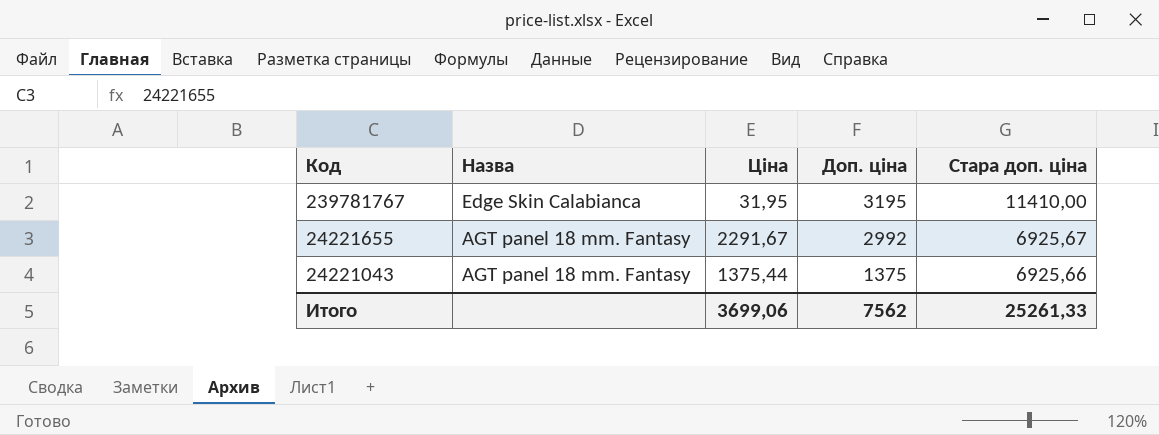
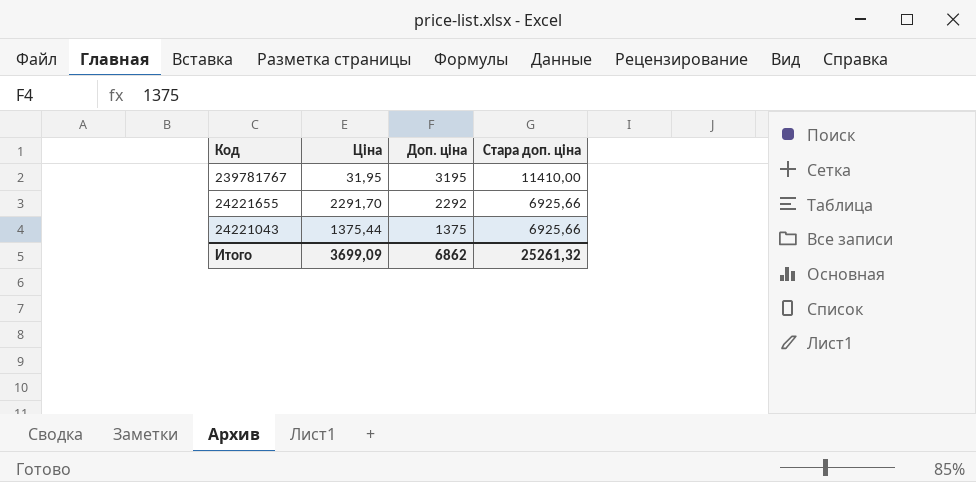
column Назва | position: 2 -> none
24221655 | Ціна: 2291,67 -> 2291,70
24221655 | Доп. ціна: 2992 -> 2292
24221655 | Стара доп. ціна: 6925,67 -> 6925,66
Итого | Ціна: 3699,06 -> 3699,09
Итого | Доп. ціна: 7562 -> 6862
Итого | Стара доп. ціна: 25261,33 -> 25261,32

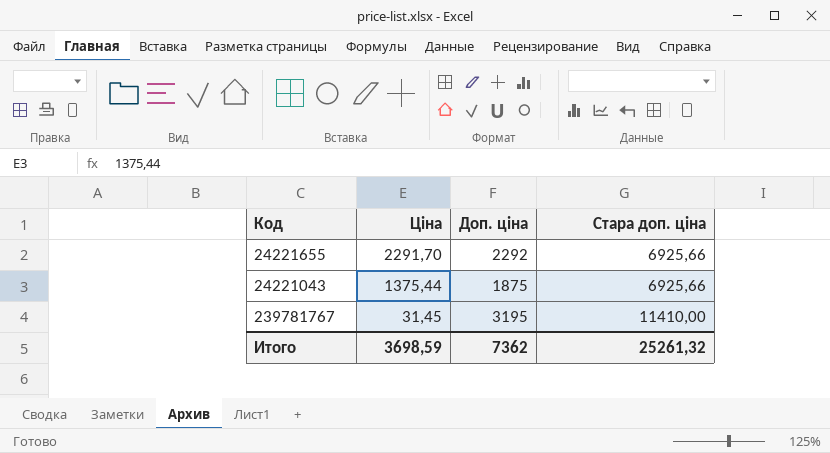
row order: Код descending -> Ціна descending
24221043 | Доп. ціна: 1375 -> 1875
239781767 | Ціна: 31,95 -> 31,45
Итого | Ціна: 3699,09 -> 3698,59
Итого | Доп. ціна: 6862 -> 7362

